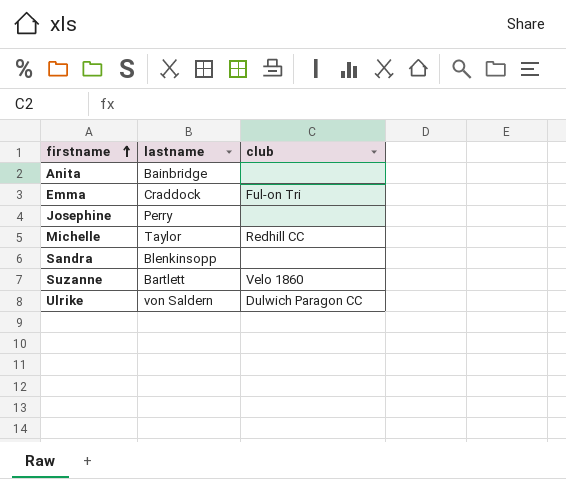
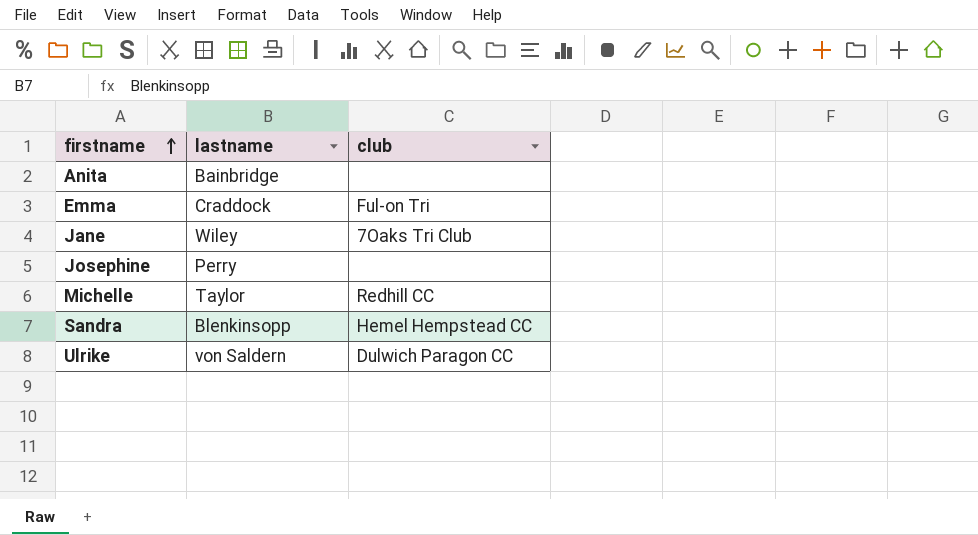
row Suzanne: Bartlett | Velo 1860 -> none
row Jane: none -> Wiley | 7Oaks Tri Club
Sandra | club: none -> Hemel Hempstead CC

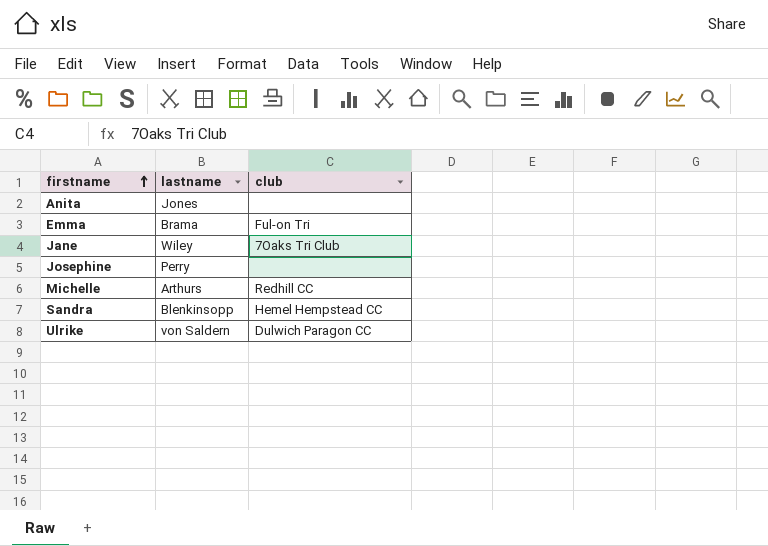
Anita | lastname: Bainbridge -> Jones
Emma | lastname: Craddock -> Brama
Michelle | lastname: Taylor -> Arthurs

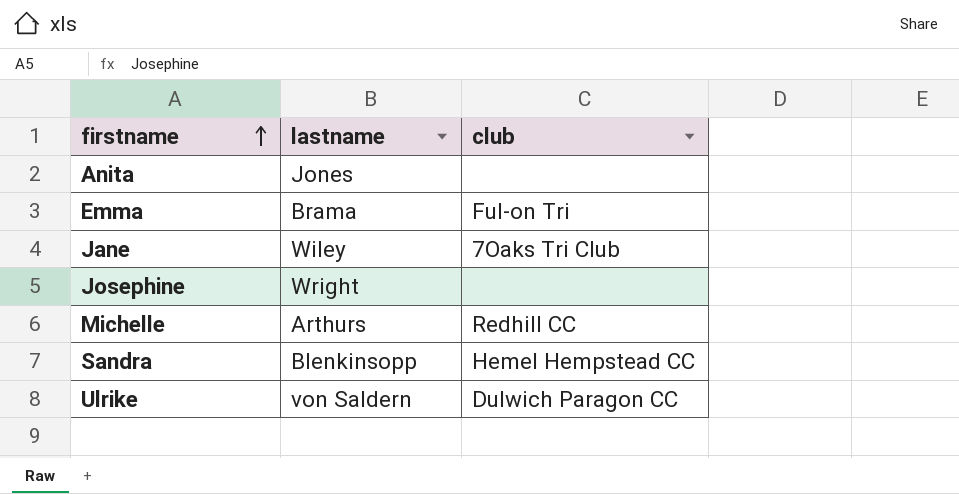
Josephine | lastname: Perry -> Wright

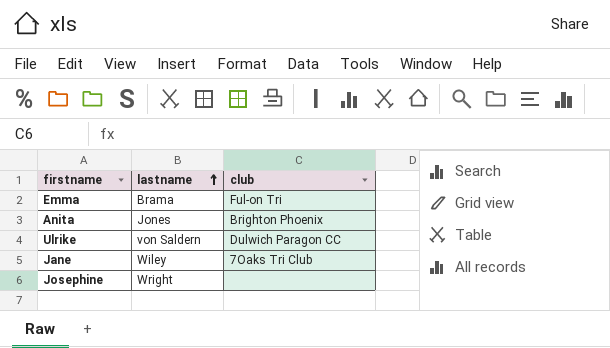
row order: firstname ascending -> lastname ascending
row Michelle: Arthurs | Redhill CC -> none
row Sandra: Blenkinsopp | Hemel Hempstead CC -> none
Anita | club: none -> Brighton Phoenix

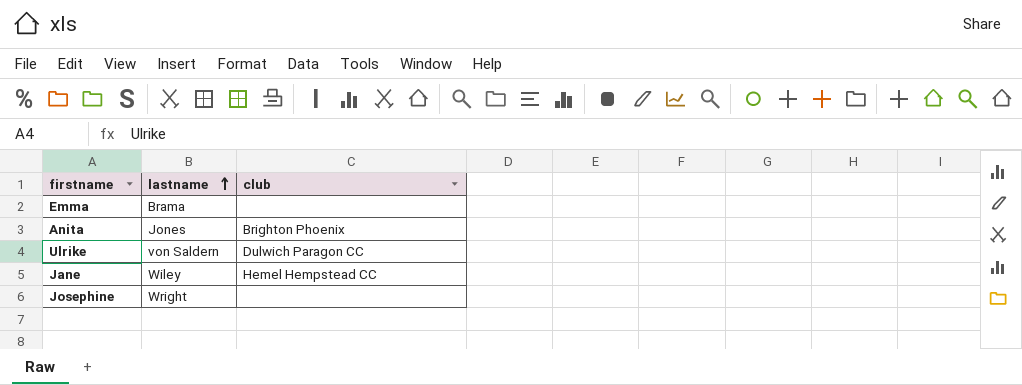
Emma | club: Ful-on Tri -> none
Jane | club: 7Oaks Tri Club -> Hemel Hempstead CC

